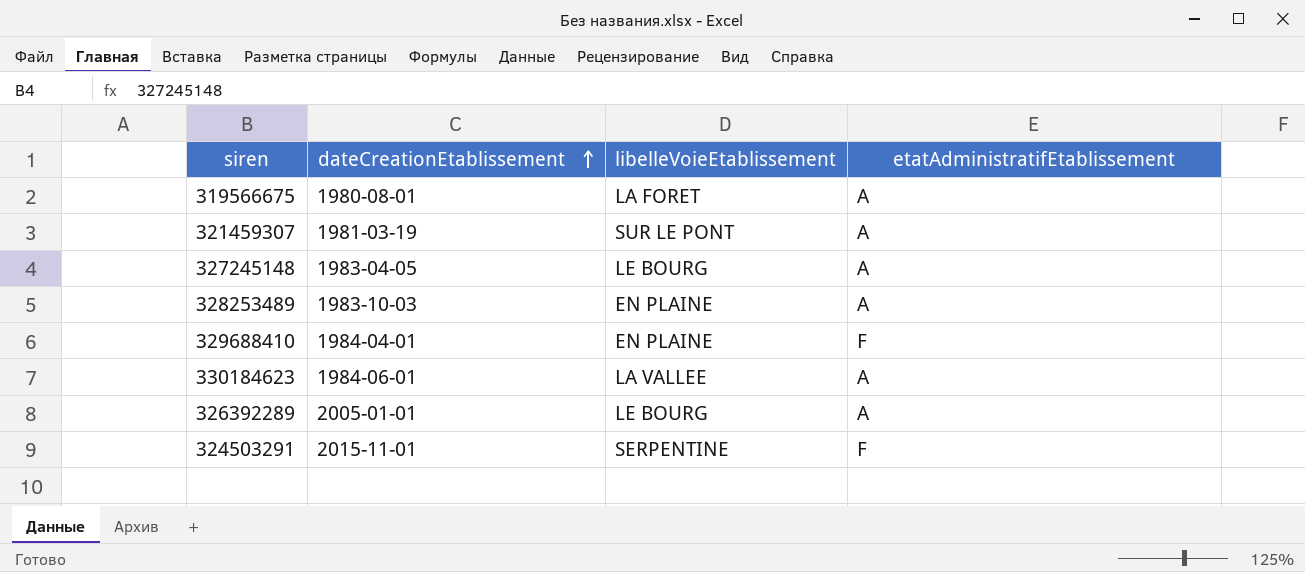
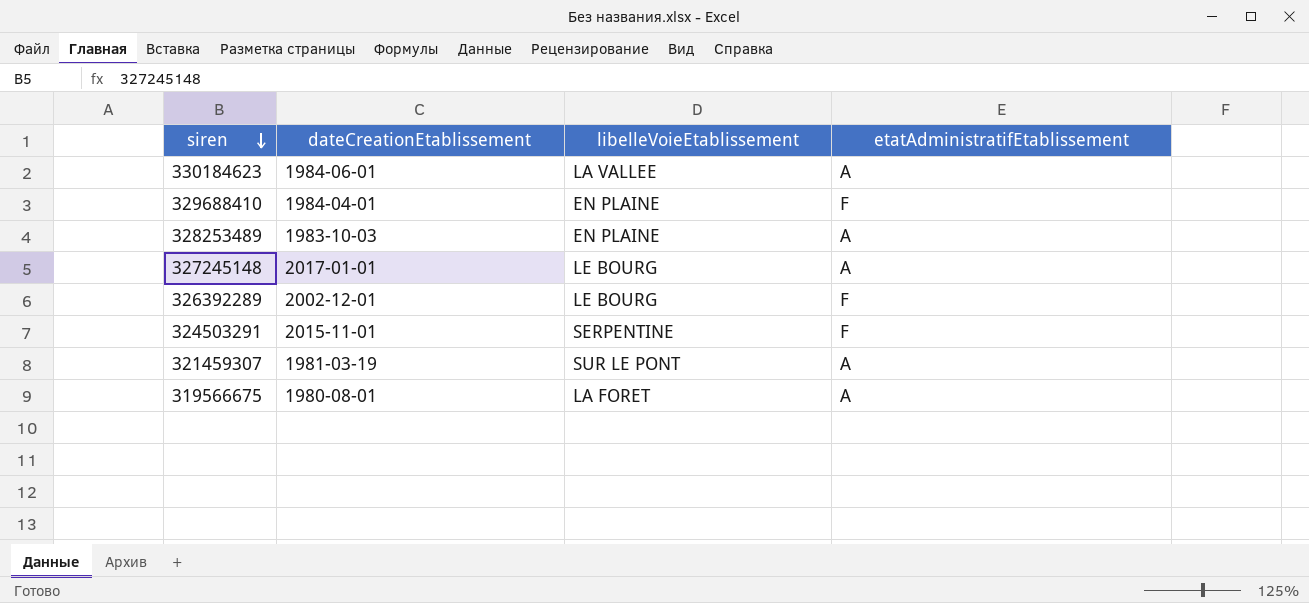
row order: dateCreationEtablissement ascending -> siren descending
327245148 | dateCreationEtablissement: 1983-04-05 -> 2017-01-01
326392289 | dateCreationEtablissement: 2005-01-01 -> 2002-12-01
326392289 | etatAdministratifEtablissement: A -> F

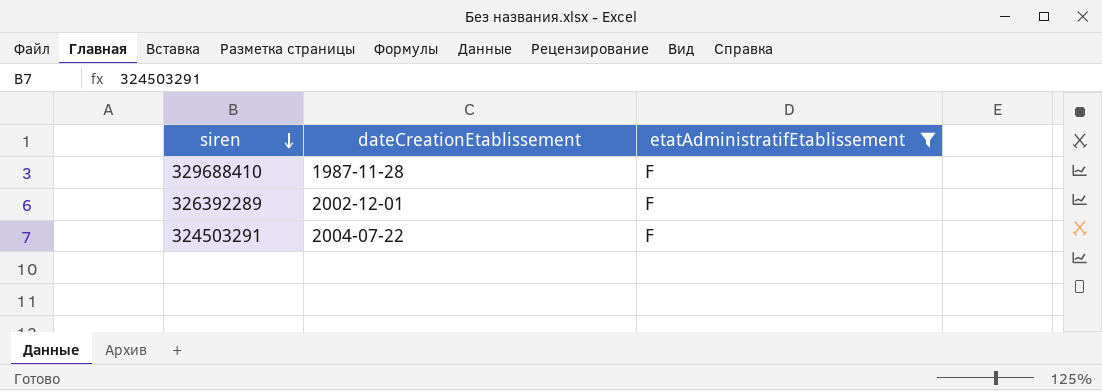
filter: none -> etatAdministratifEtablissement = F
column libelleVoieEtablissement | position: 3 -> none
329688410 | dateCreationEtablissement: 1984-04-01 -> 1987-11-28
324503291 | dateCreationEtablissement: 2015-11-01 -> 2004-07-22

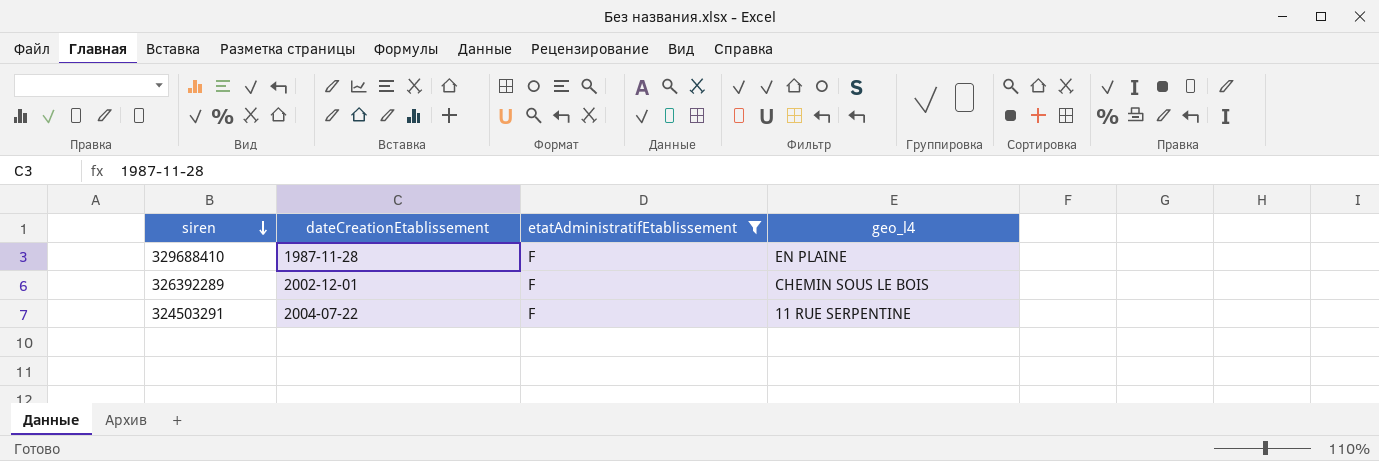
column geo_l4 | position: none -> 4

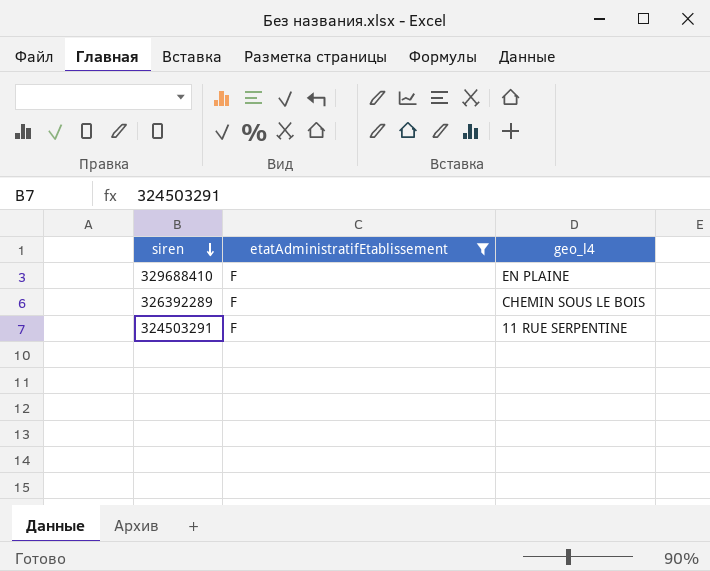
column dateCreationEtablissement | position: 2 -> none

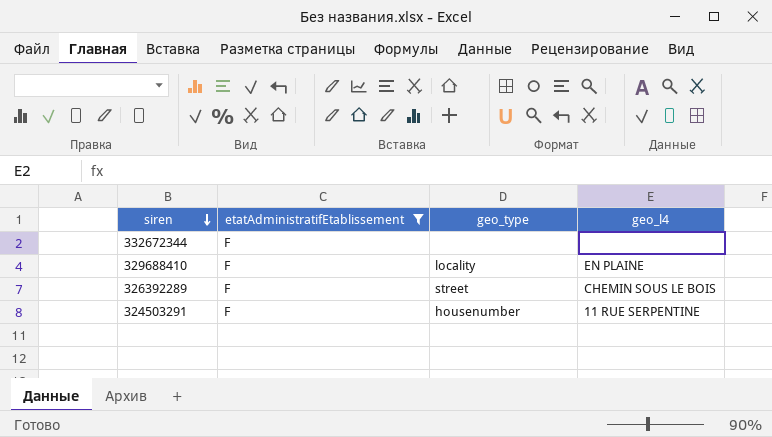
column geo_type | position: none -> 3
row 332672344: none -> F | none | none

